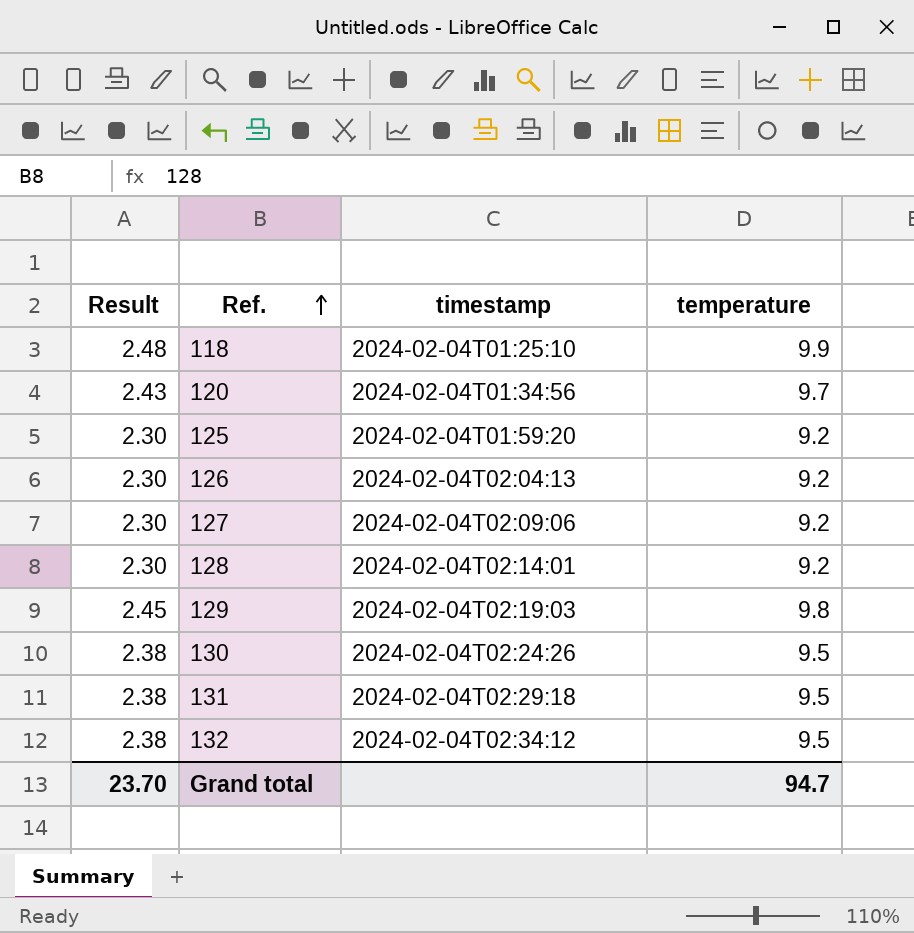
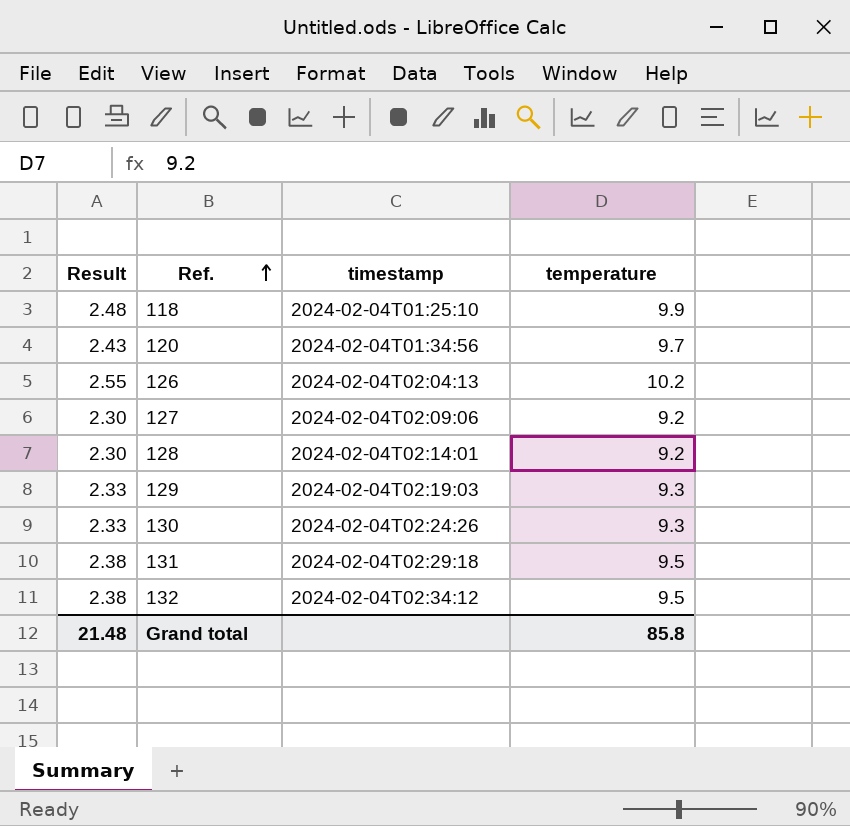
row 125: 2.30 | 2024-02-04T01:59:20 | 9.2 -> none
126 | Result: 2.30 -> 2.55
126 | temperature: 9.2 -> 10.2
129 | Result: 2.45 -> 2.33
129 | temperature: 9.8 -> 9.3
130 | Result: 2.38 -> 2.33
130 | temperature: 9.5 -> 9.3
Grand total | Result: 23.70 -> 21.48
Grand total | temperature: 94.7 -> 85.8

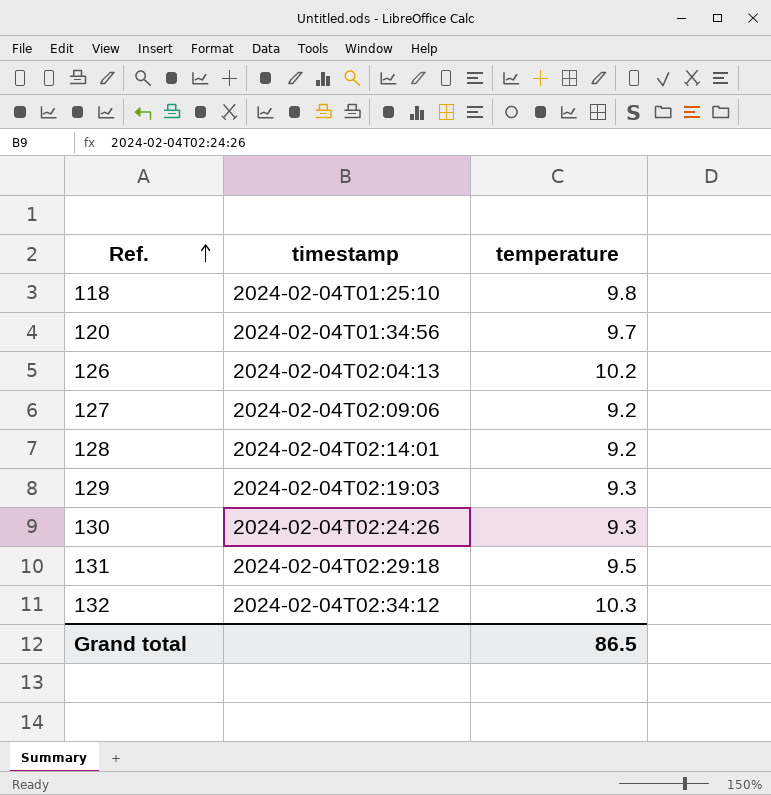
column Result | formula: [temperature] * 0.25 -> none
118 | temperature: 9.9 -> 9.8
132 | temperature: 9.5 -> 10.3
Grand total | temperature: 85.8 -> 86.5

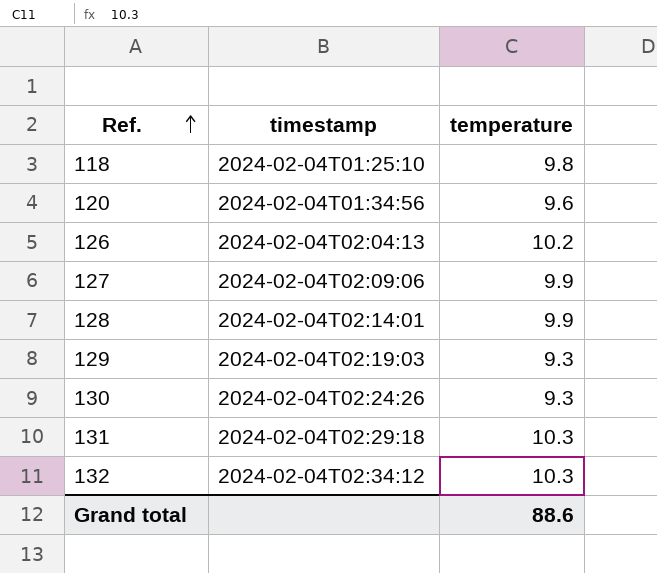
120 | temperature: 9.7 -> 9.6
127 | temperature: 9.2 -> 9.9
128 | temperature: 9.2 -> 9.9
131 | temperature: 9.5 -> 10.3
Grand total | temperature: 86.5 -> 88.6

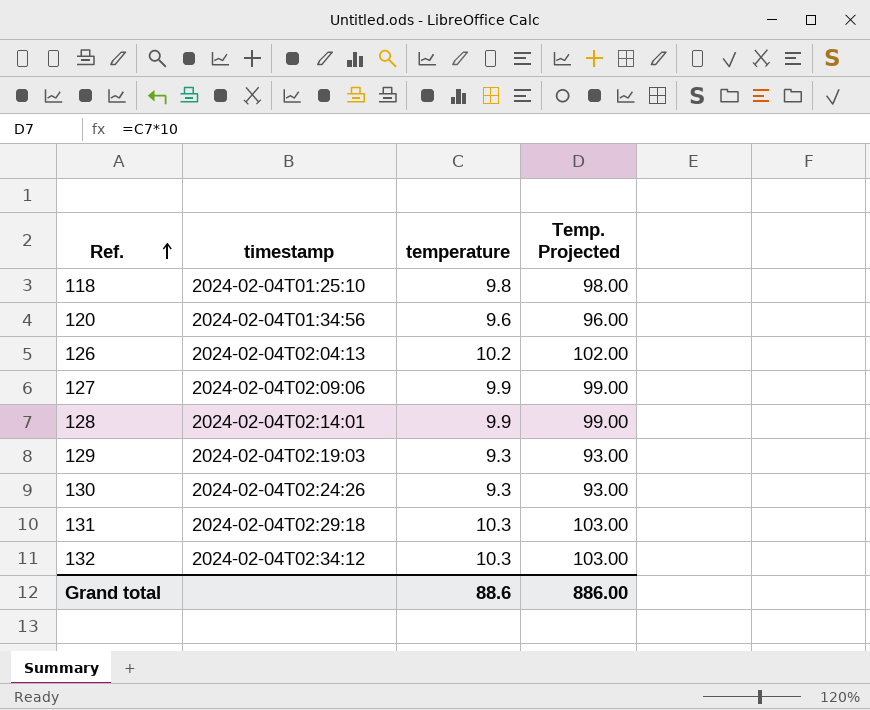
column Temp. Projected | formula: none -> [temperature] * 10

